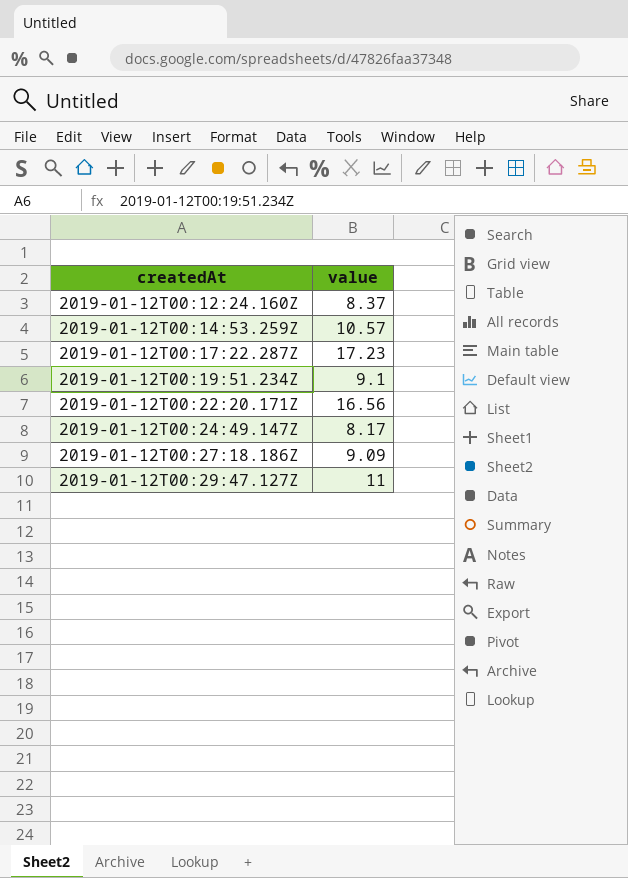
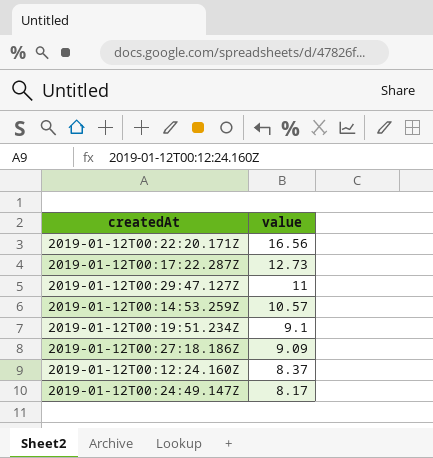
row order: createdAt ascending -> value descending
2019-01-12T00:17:22.287Z | value: 17.23 -> 12.73

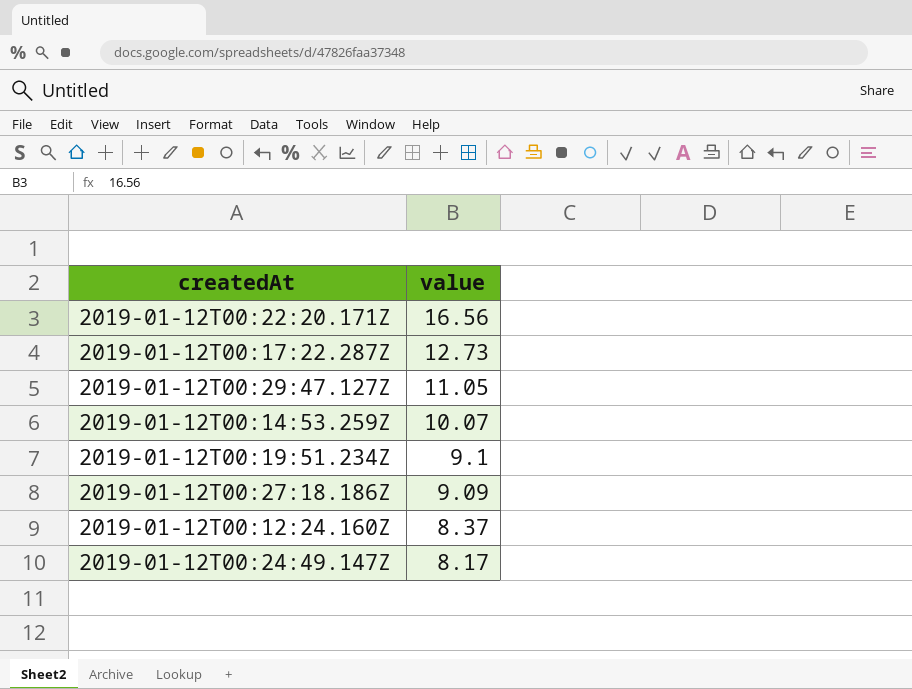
2019-01-12T00:29:47.127Z | value: 11 -> 11.05
2019-01-12T00:14:53.259Z | value: 10.57 -> 10.07

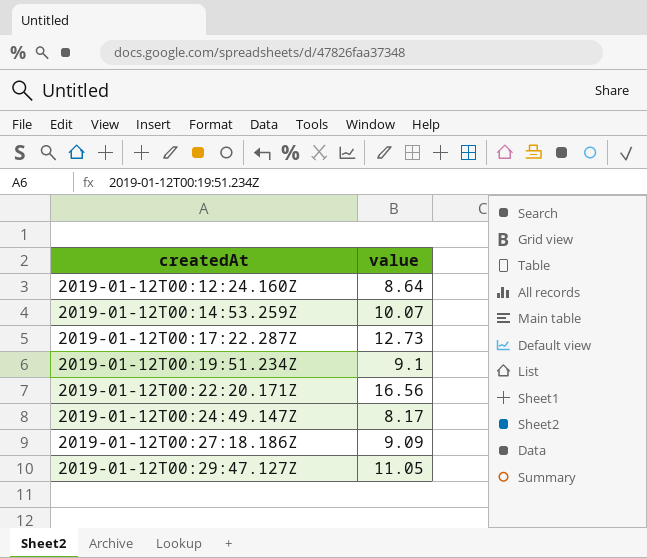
row order: value descending -> createdAt ascending
2019-01-12T00:12:24.160Z | value: 8.37 -> 8.64

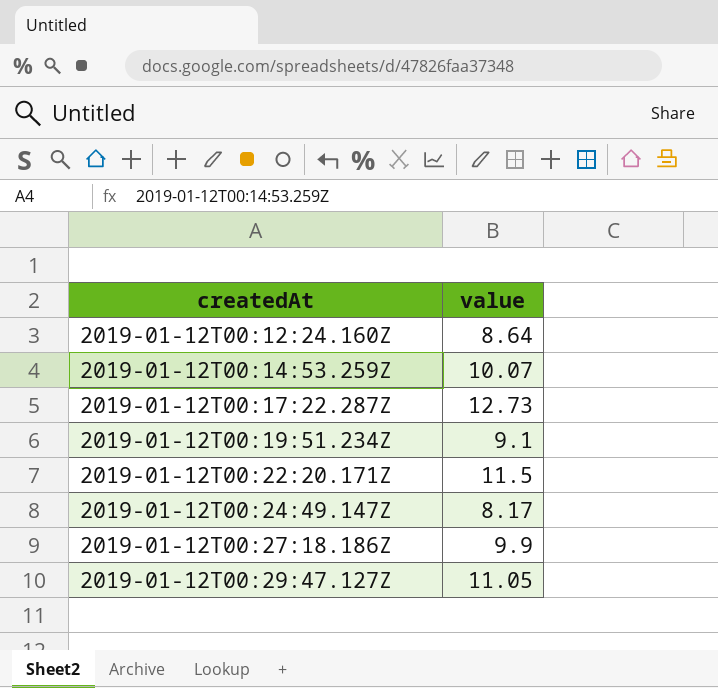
2019-01-12T00:22:20.171Z | value: 16.56 -> 11.5
2019-01-12T00:27:18.186Z | value: 9.09 -> 9.9

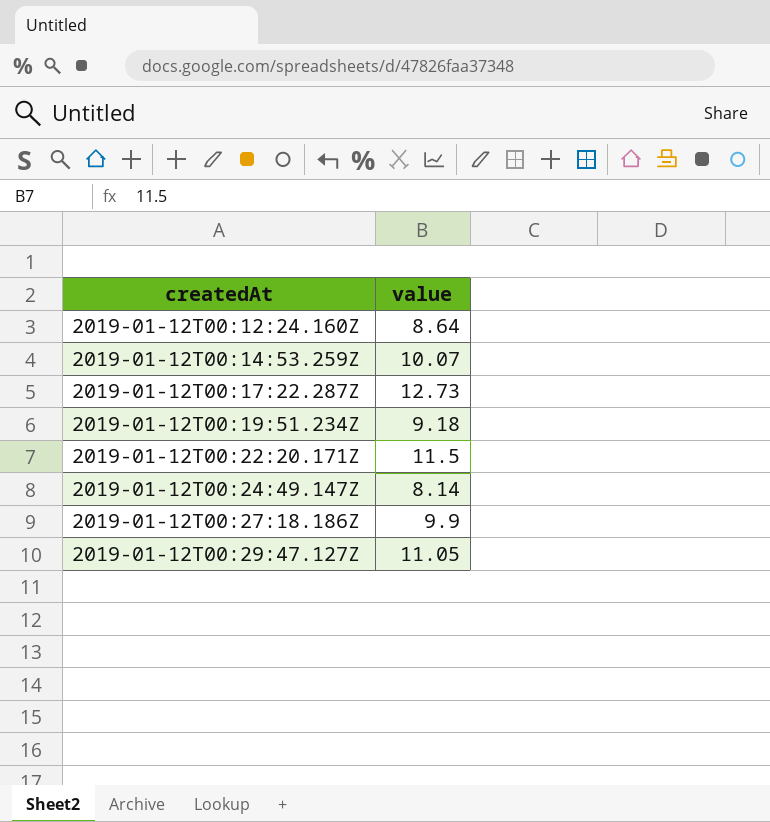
2019-01-12T00:19:51.234Z | value: 9.1 -> 9.18
2019-01-12T00:24:49.147Z | value: 8.17 -> 8.14

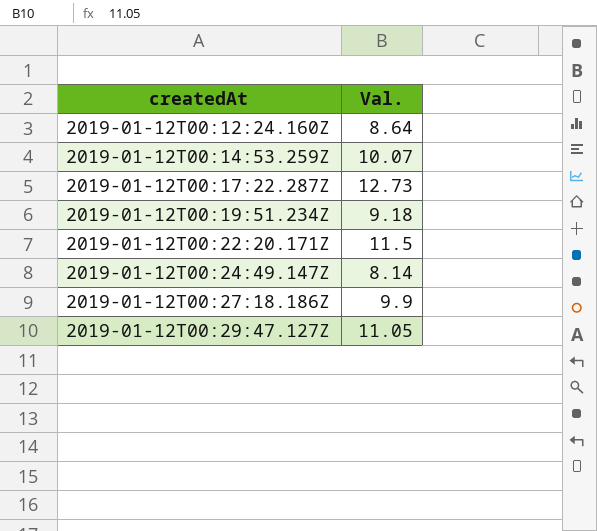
column name: value -> Val.

